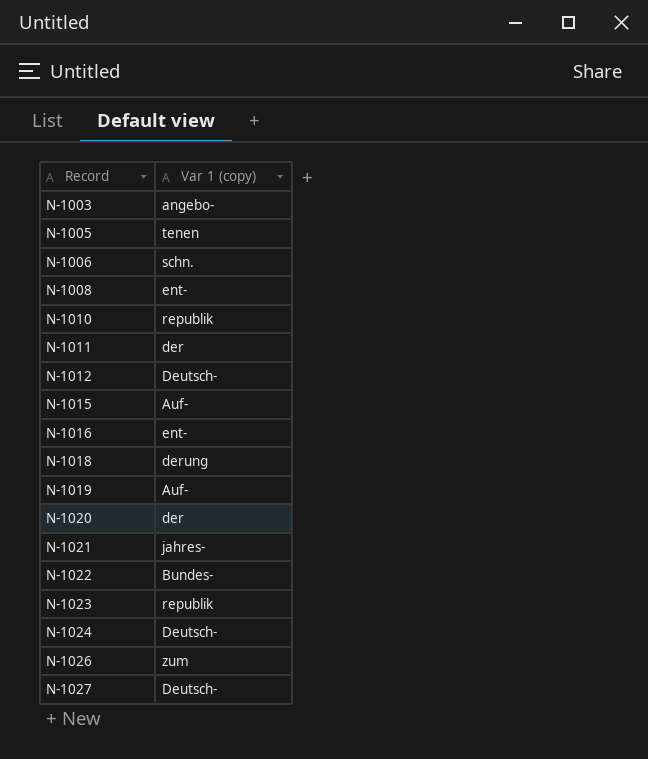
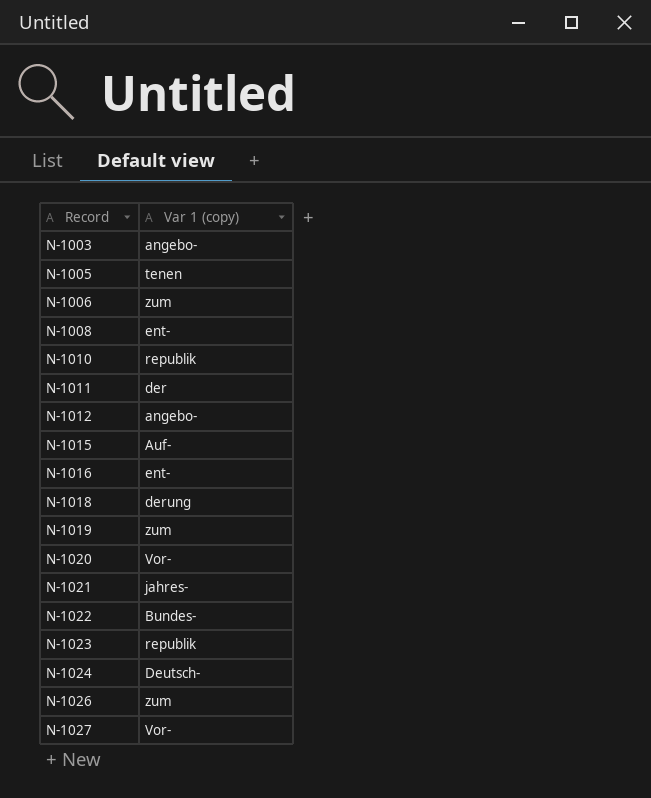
N-1006 | Var 1 (copy): schn. -> zum
N-1012 | Var 1 (copy): Deutsch- -> angebo-
N-1019 | Var 1 (copy): Auf- -> zum
N-1020 | Var 1 (copy): der -> Vor-
N-1027 | Var 1 (copy): Deutsch- -> Vor-

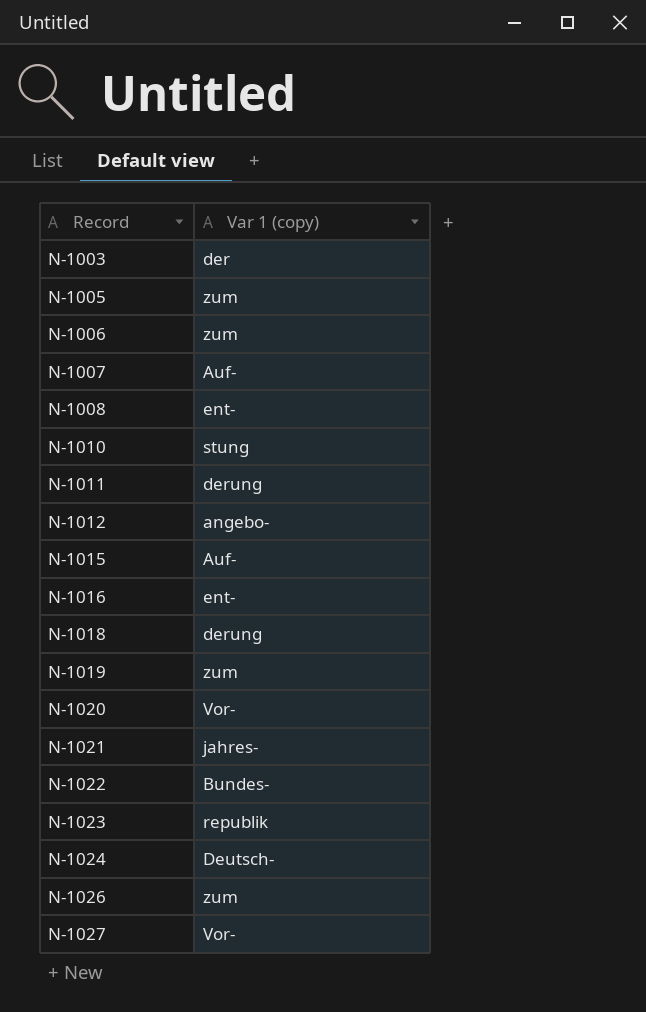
N-1003 | Var 1 (copy): angebo- -> der
N-1005 | Var 1 (copy): tenen -> zum
row N-1007: none -> Auf-
N-1010 | Var 1 (copy): republik -> stung
N-1011 | Var 1 (copy): der -> derung

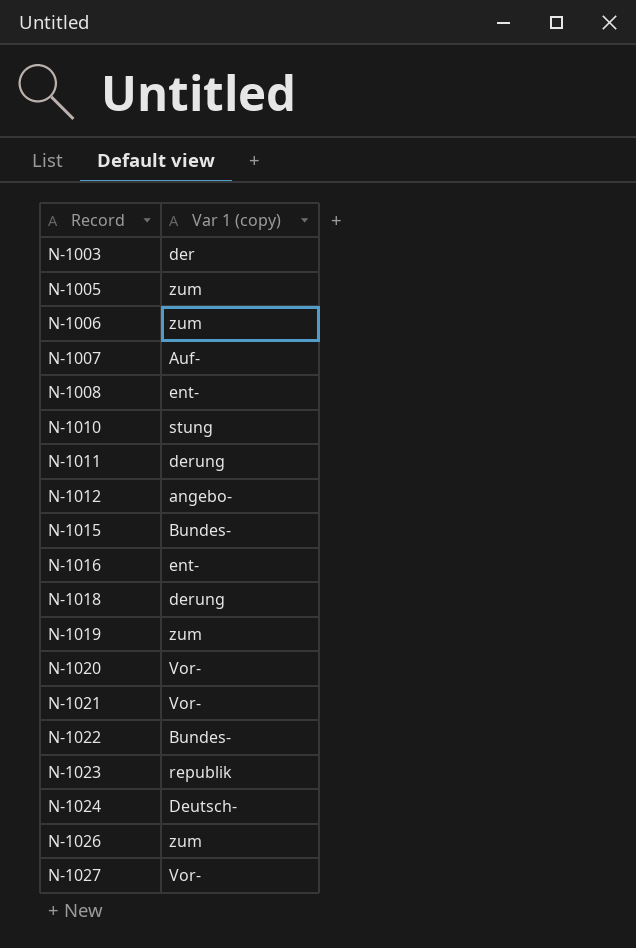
N-1015 | Var 1 (copy): Auf- -> Bundes-
N-1021 | Var 1 (copy): jahres- -> Vor-

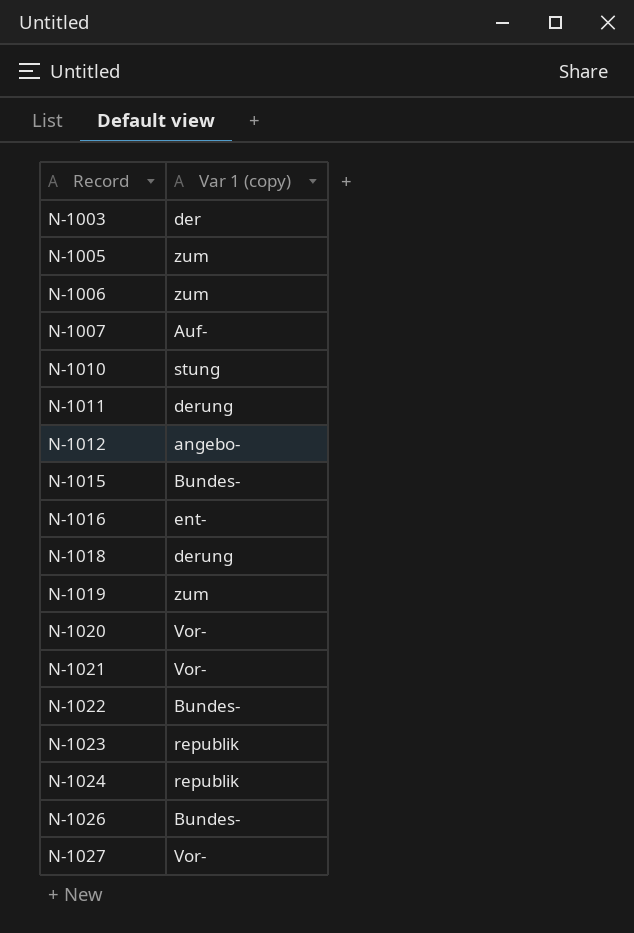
row N-1008: ent- -> none
N-1024 | Var 1 (copy): Deutsch- -> republik
N-1026 | Var 1 (copy): zum -> Bundes-

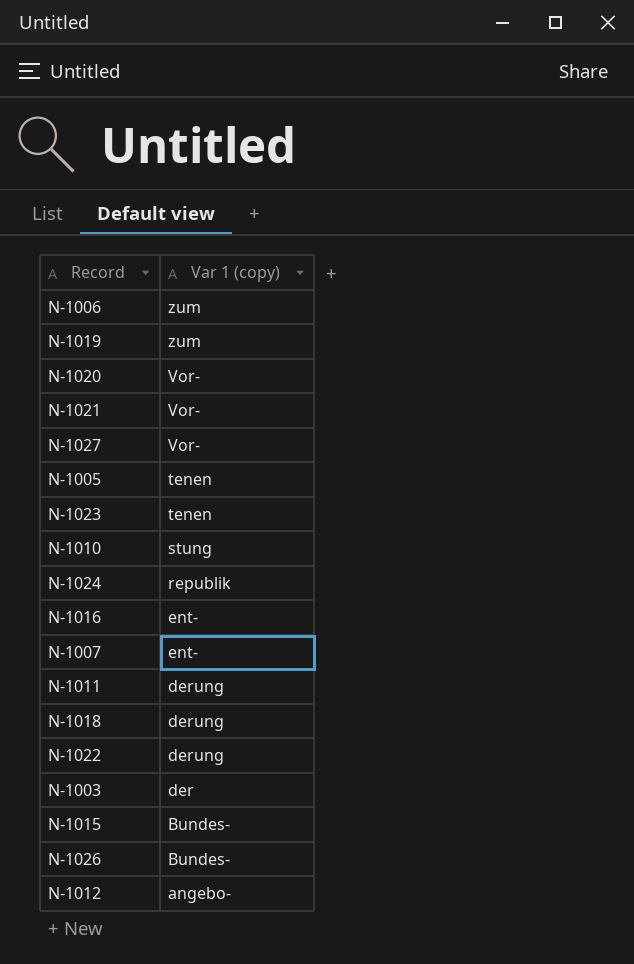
row order: Record ascending -> Var 1 (copy) descending
N-1005 | Var 1 (copy): zum -> tenen
N-1023 | Var 1 (copy): republik -> tenen
N-1007 | Var 1 (copy): Auf- -> ent-
N-1022 | Var 1 (copy): Bundes- -> derung

